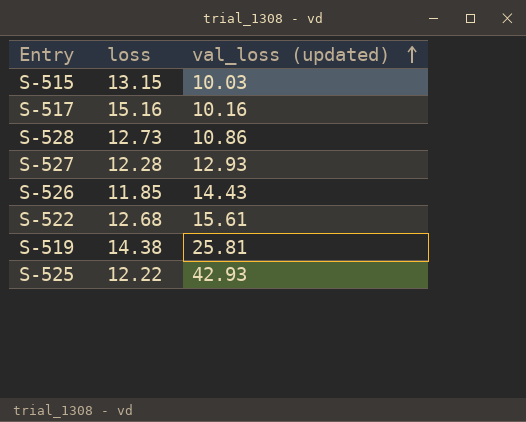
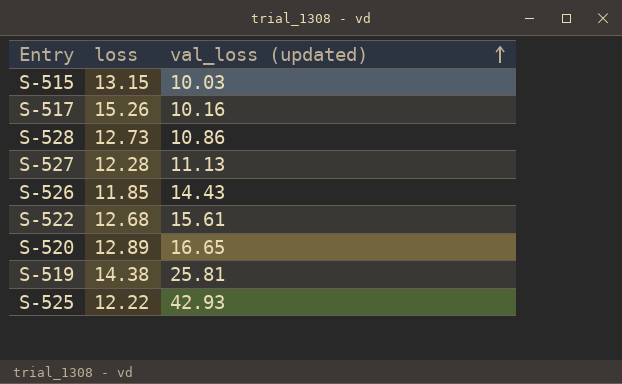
S-517 | loss: 15.16 -> 15.26
S-527 | val_loss (updated): 12.93 -> 11.13
row S-520: none -> 12.89 | 16.65

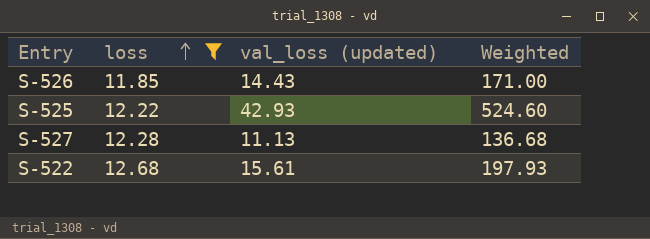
filter: none -> loss <= 12.68
row order: val_loss (updated) ascending -> loss ascending
column Weighted | formula: none -> [loss] * [val_loss (updated)]

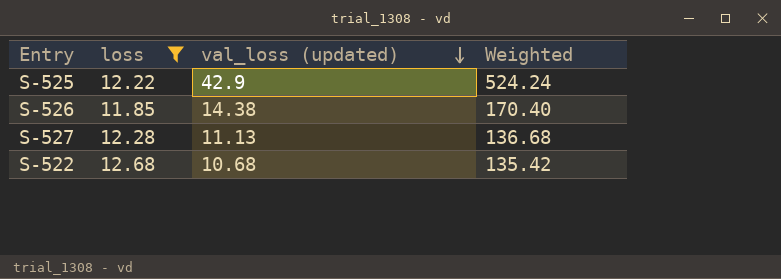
row order: loss ascending -> val_loss (updated) descending
S-525 | val_loss (updated): 42.93 -> 42.9
S-525 | Weighted: 524.60 -> 524.24
S-526 | val_loss (updated): 14.43 -> 14.38
S-526 | Weighted: 171.00 -> 170.40
S-522 | val_loss (updated): 15.61 -> 10.68
S-522 | Weighted: 197.93 -> 135.42

